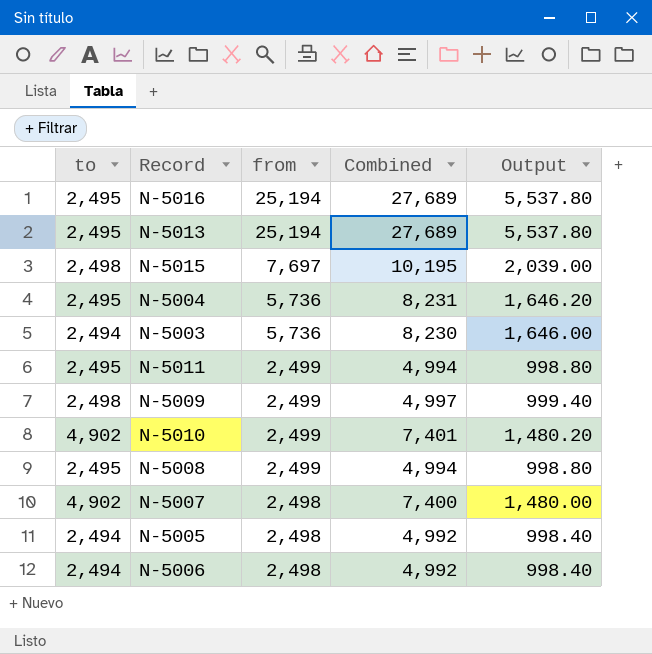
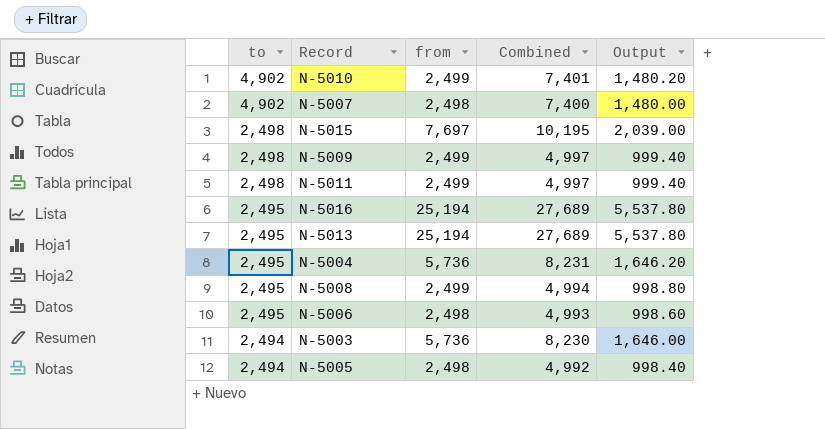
row order: from descending -> to descending
N-5011 | to: 2,495 -> 2,498
N-5011 | Combined: 4,994 -> 4,997
N-5011 | Output: 998.80 -> 999.40
N-5006 | to: 2,494 -> 2,495
N-5006 | Combined: 4,992 -> 4,993
N-5006 | Output: 998.40 -> 998.60

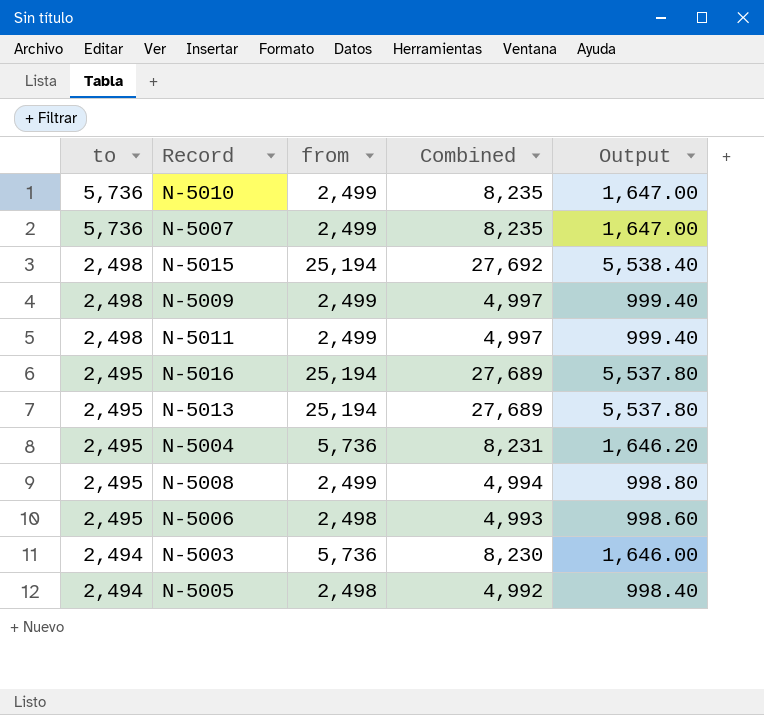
N-5010 | to: 4,902 -> 5,736
N-5010 | Combined: 7,401 -> 8,235
N-5010 | Output: 1,480.20 -> 1,647.00
N-5007 | to: 4,902 -> 5,736
N-5007 | from: 2,498 -> 2,499
N-5007 | Combined: 7,400 -> 8,235
N-5007 | Output: 1,480.00 -> 1,647.00
N-5015 | from: 7,697 -> 25,194
N-5015 | Combined: 10,195 -> 27,692
N-5015 | Output: 2,039.00 -> 5,538.40

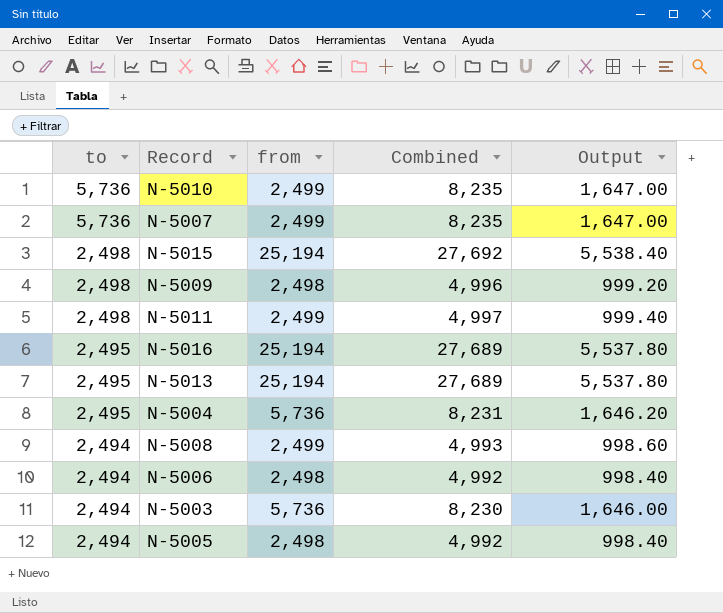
N-5009 | from: 2,499 -> 2,498
N-5009 | Combined: 4,997 -> 4,996
N-5009 | Output: 999.40 -> 999.20
N-5008 | to: 2,495 -> 2,494
N-5008 | Combined: 4,994 -> 4,993
N-5008 | Output: 998.80 -> 998.60
N-5006 | to: 2,495 -> 2,494
N-5006 | Combined: 4,993 -> 4,992
N-5006 | Output: 998.60 -> 998.40

